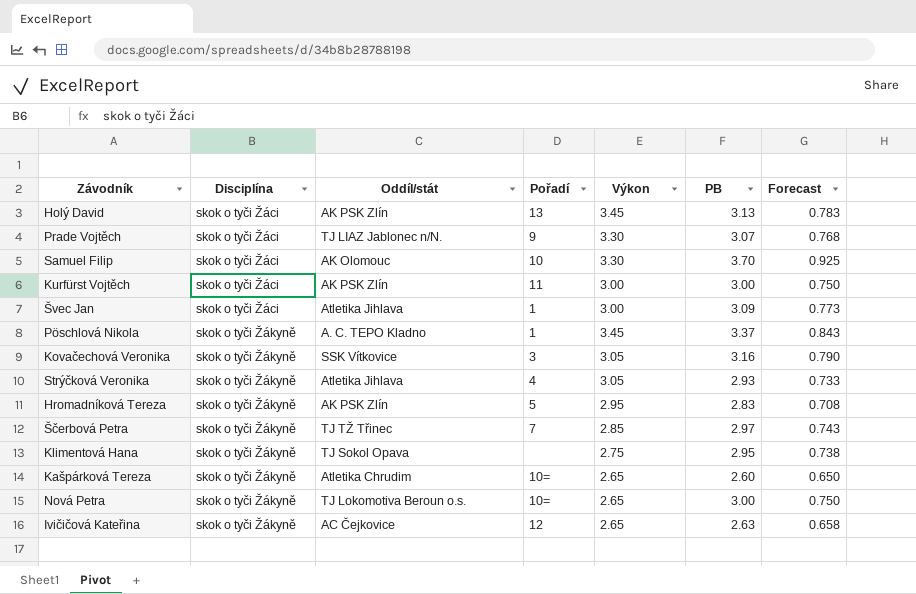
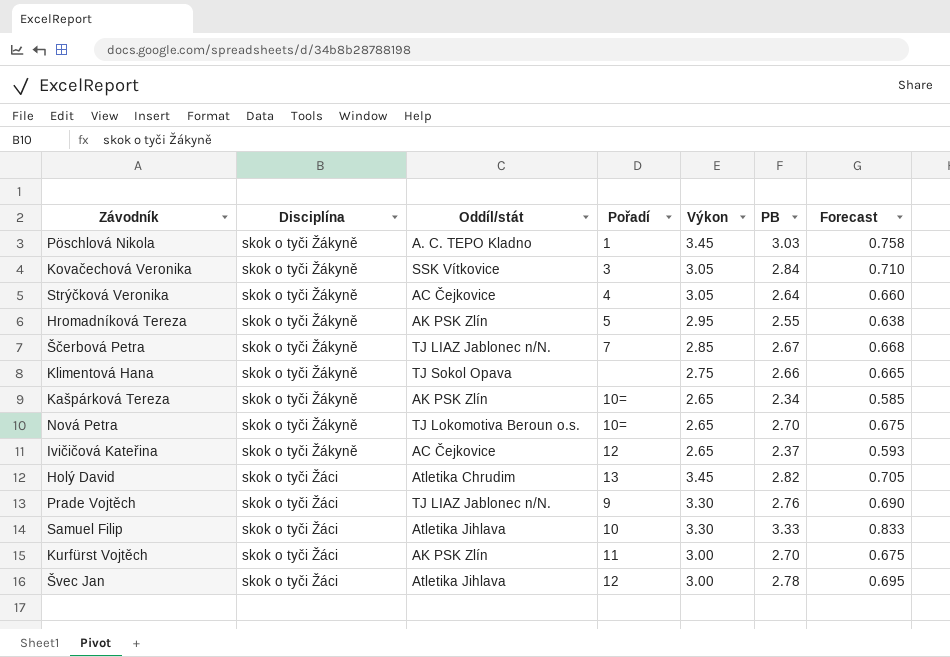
row order: Disciplína ascending -> Disciplína descending
Pöschlová Nikola | PB: 3.37 -> 3.03
Pöschlová Nikola | Forecast: 0.843 -> 0.758
Kovačechová Veronika | PB: 3.16 -> 2.84
Kovačechová Veronika | Forecast: 0.790 -> 0.710
Strýčková Veronika | Oddíl/stát: Atletika Jihlava -> AC Čejkovice
Strýčková Veronika | PB: 2.93 -> 2.64
Strýčková Veronika | Forecast: 0.733 -> 0.660
Hromadníková Tereza | PB: 2.83 -> 2.55
Hromadníková Tereza | Forecast: 0.708 -> 0.638
Ščerbová Petra | Oddíl/stát: TJ TŽ Třinec -> TJ LIAZ Jablonec n/N.
Ščerbová Petra | PB: 2.97 -> 2.67
Ščerbová Petra | Forecast: 0.743 -> 0.668
Klimentová Hana | PB: 2.95 -> 2.66
Klimentová Hana | Forecast: 0.738 -> 0.665
Kašpárková Tereza | Oddíl/stát: Atletika Chrudim -> AK PSK Zlín
Kašpárková Tereza | PB: 2.60 -> 2.34
Kašpárková Tereza | Forecast: 0.650 -> 0.585
Nová Petra | PB: 3.00 -> 2.70
Nová Petra | Forecast: 0.750 -> 0.675
Ivičičová Kateřina | PB: 2.63 -> 2.37
Ivičičová Kateřina | Forecast: 0.658 -> 0.593
Holý David | Oddíl/stát: AK PSK Zlín -> Atletika Chrudim
Holý David | PB: 3.13 -> 2.82
Holý David | Forecast: 0.783 -> 0.705
Prade Vojtěch | PB: 3.07 -> 2.76
Prade Vojtěch | Forecast: 0.768 -> 0.690
Samuel Filip | Oddíl/stát: AK Olomouc -> Atletika Jihlava
Samuel Filip | PB: 3.70 -> 3.33
Samuel Filip | Forecast: 0.925 -> 0.833
Kurfürst Vojtěch | PB: 3.00 -> 2.70
Kurfürst Vojtěch | Forecast: 0.750 -> 0.675
Švec Jan | Pořadí: 1 -> 12
Švec Jan | PB: 3.09 -> 2.78
Švec Jan | Forecast: 0.773 -> 0.695

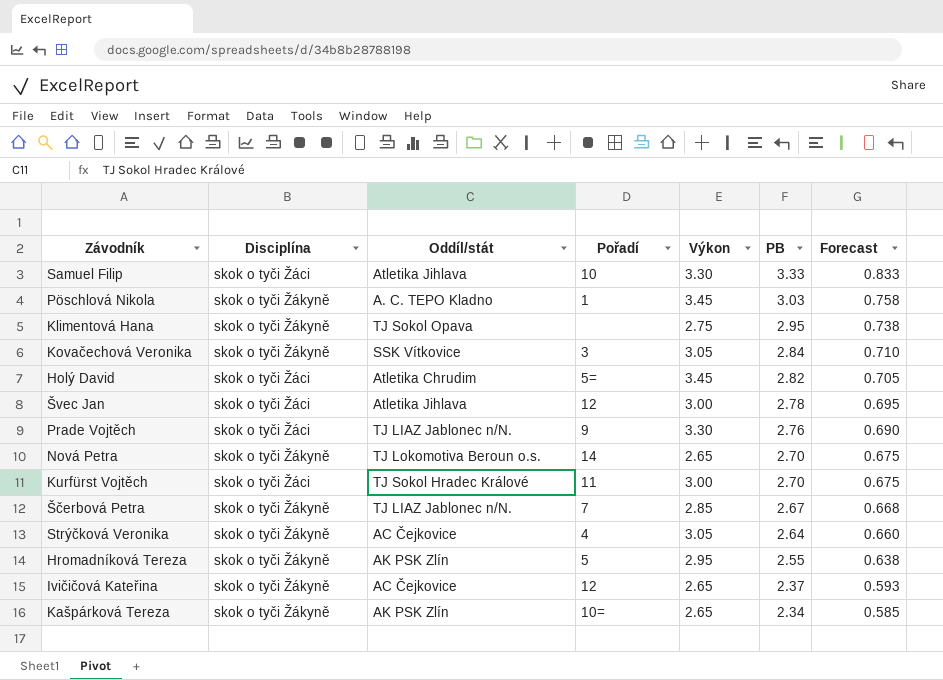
row order: Disciplína descending -> PB descending
Klimentová Hana | PB: 2.66 -> 2.95
Klimentová Hana | Forecast: 0.665 -> 0.738
Holý David | Pořadí: 13 -> 5=
Nová Petra | Pořadí: 10= -> 14
Kurfürst Vojtěch | Oddíl/stát: AK PSK Zlín -> TJ Sokol Hradec Králové

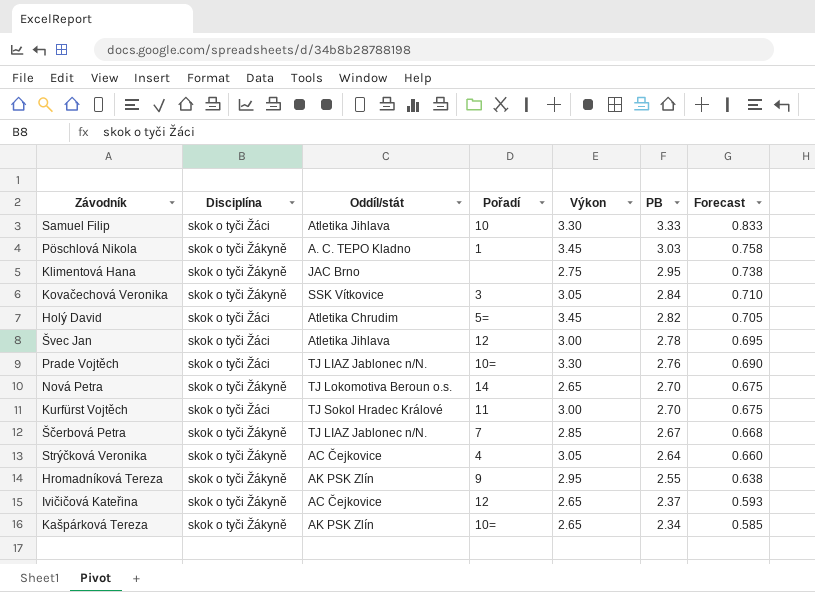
Klimentová Hana | Oddíl/stát: TJ Sokol Opava -> JAC Brno
Prade Vojtěch | Pořadí: 9 -> 10=
Hromadníková Tereza | Pořadí: 5 -> 9

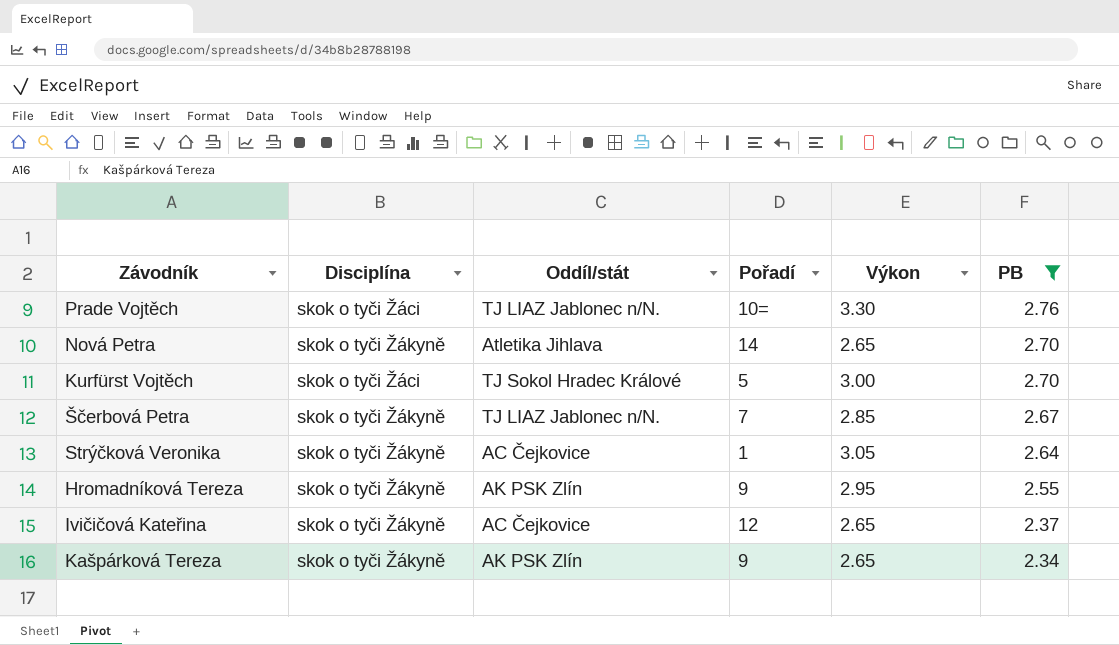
filter: none -> PB <= 2.76
column Forecast | formula: [PB] * 0.25 -> none
Nová Petra | Oddíl/stát: TJ Lokomotiva Beroun o.s. -> Atletika Jihlava
Kurfürst Vojtěch | Pořadí: 11 -> 5
Strýčková Veronika | Pořadí: 4 -> 1
Kašpárková Tereza | Pořadí: 10= -> 9

